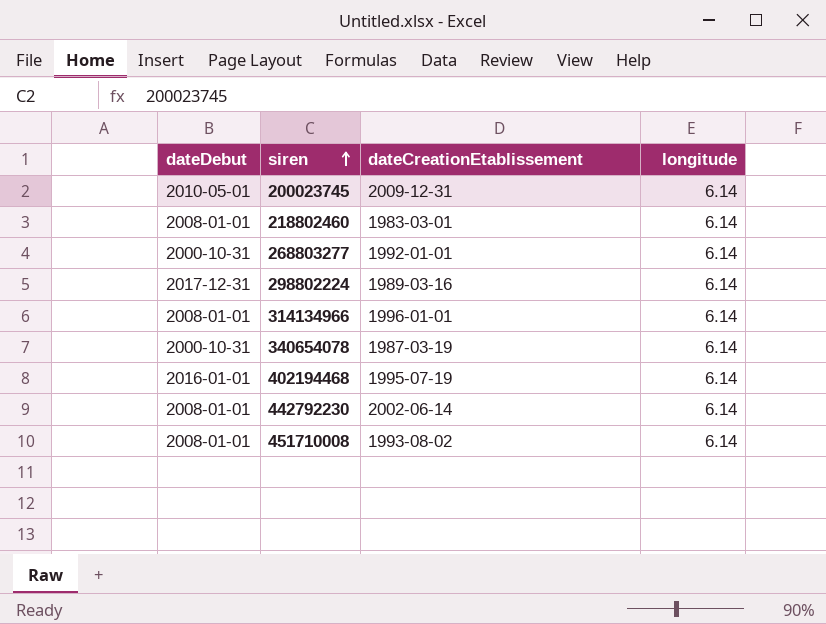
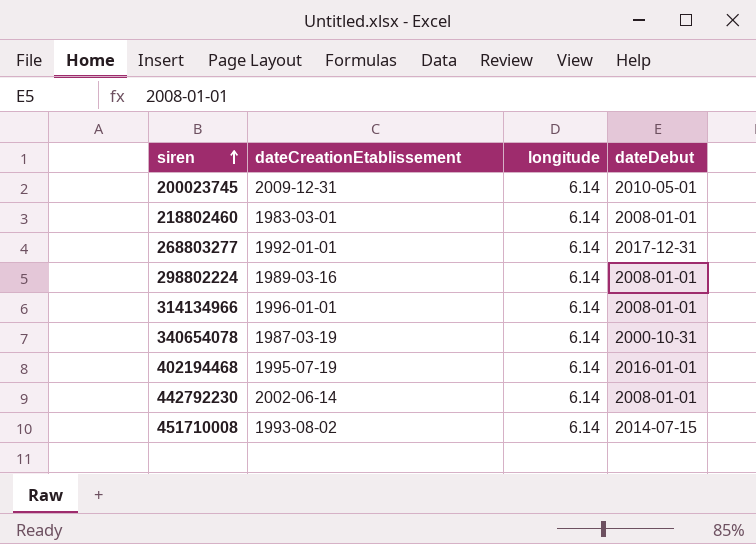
column dateDebut | position: 1 -> 4
268803277 | dateDebut: 2000-10-31 -> 2017-12-31
298802224 | dateDebut: 2017-12-31 -> 2008-01-01
451710008 | dateDebut: 2008-01-01 -> 2014-07-15

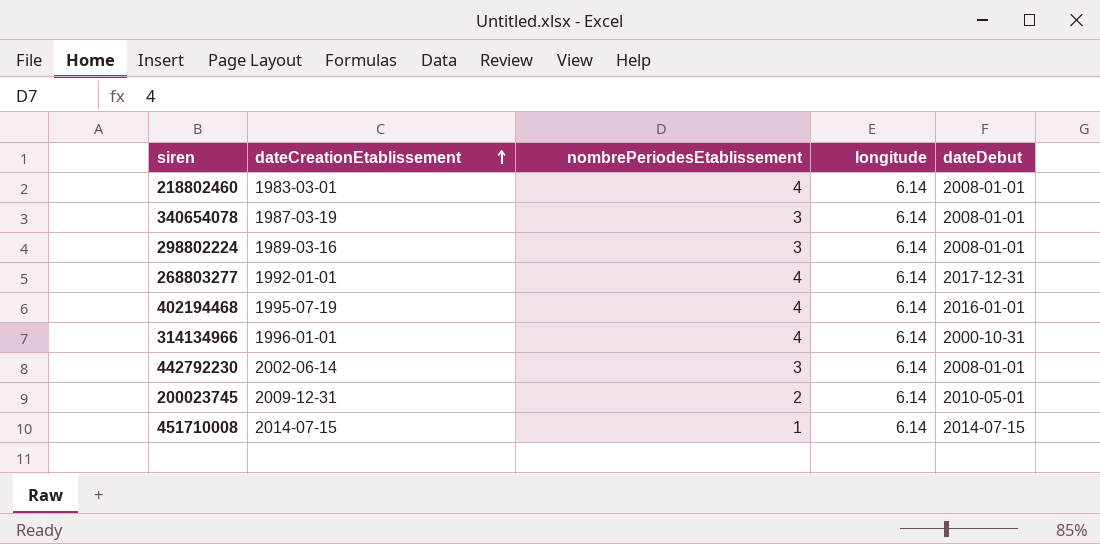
row order: siren ascending -> dateCreationEtablissement ascending
column nombrePeriodesEtablissement | position: none -> 3
340654078 | dateDebut: 2000-10-31 -> 2008-01-01
314134966 | dateDebut: 2008-01-01 -> 2000-10-31
451710008 | dateCreationEtablissement: 1993-08-02 -> 2014-07-15

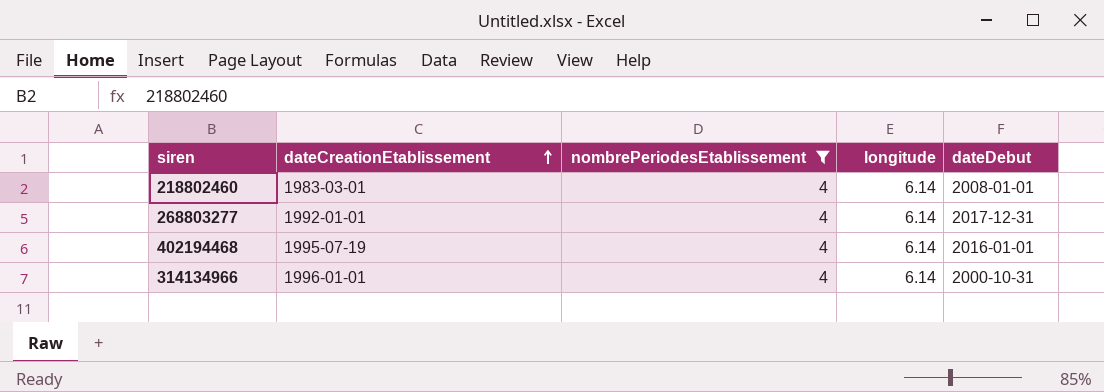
filter: none -> nombrePeriodesEtablissement = 4

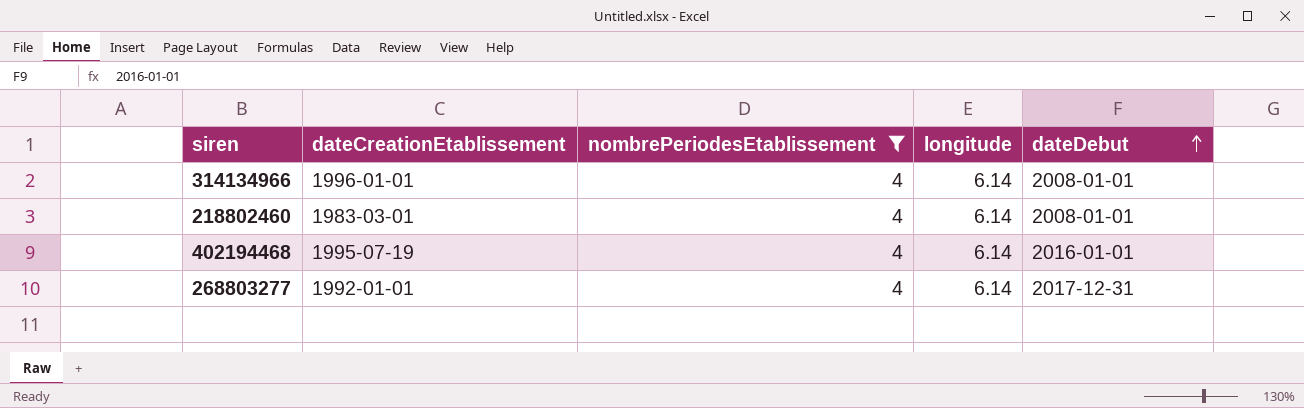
row order: dateCreationEtablissement ascending -> dateDebut ascending
314134966 | dateDebut: 2000-10-31 -> 2008-01-01

